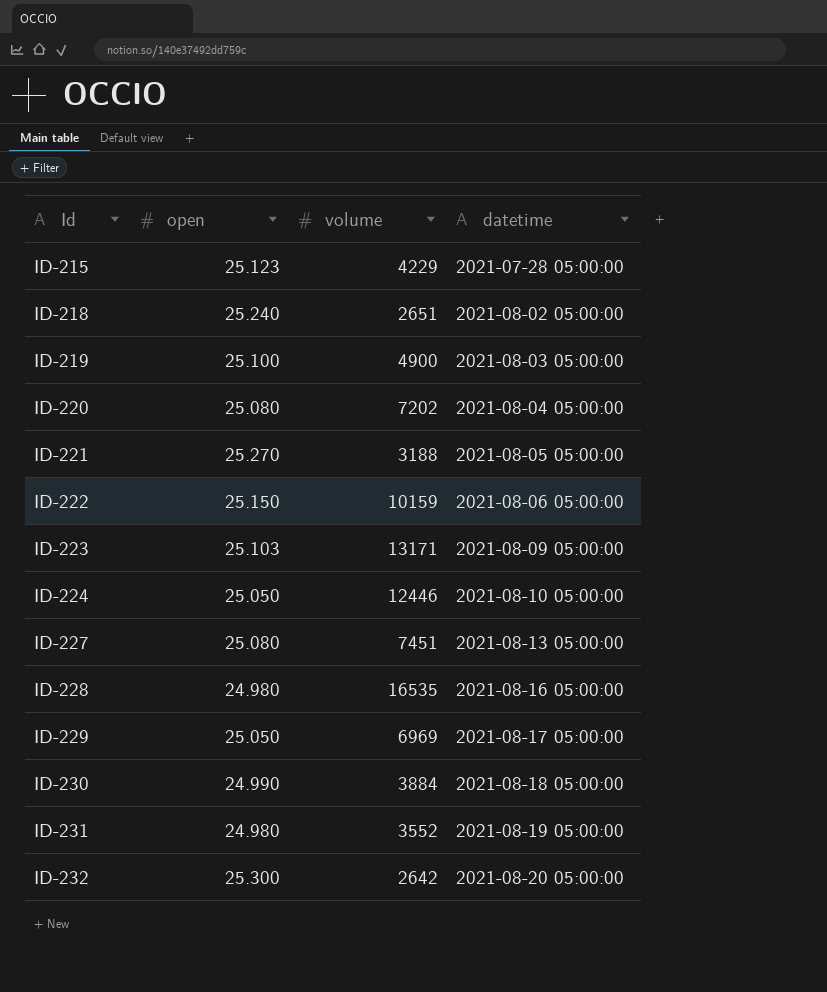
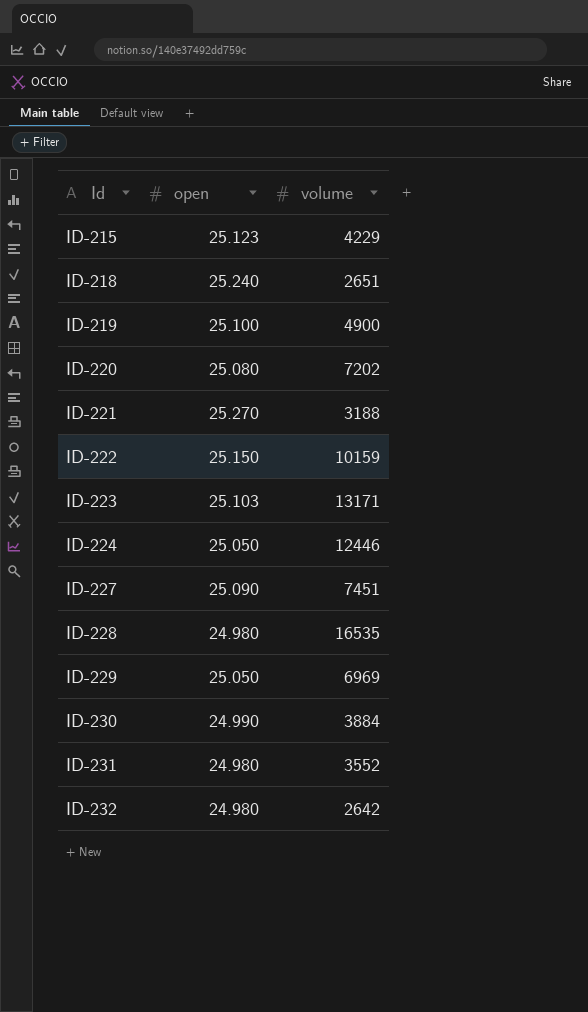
column datetime | position: 4 -> none
ID-227 | open: 25.080 -> 25.090
ID-232 | open: 25.300 -> 24.980

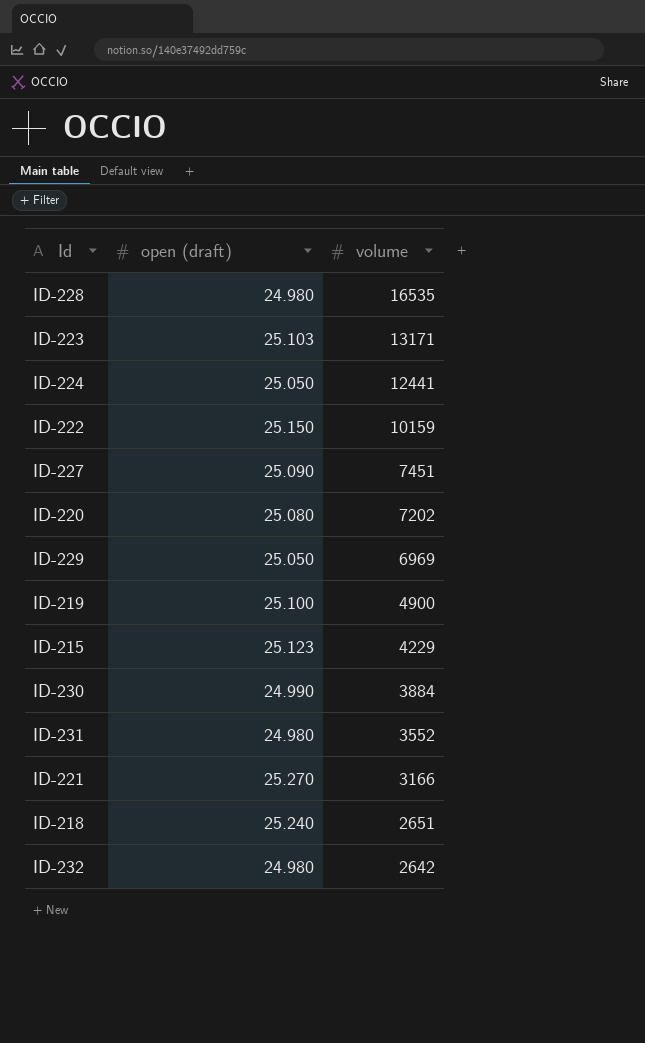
row order: Id ascending -> volume descending
column name: open -> open (draft)
ID-224 | volume: 12446 -> 12441
ID-221 | volume: 3188 -> 3166

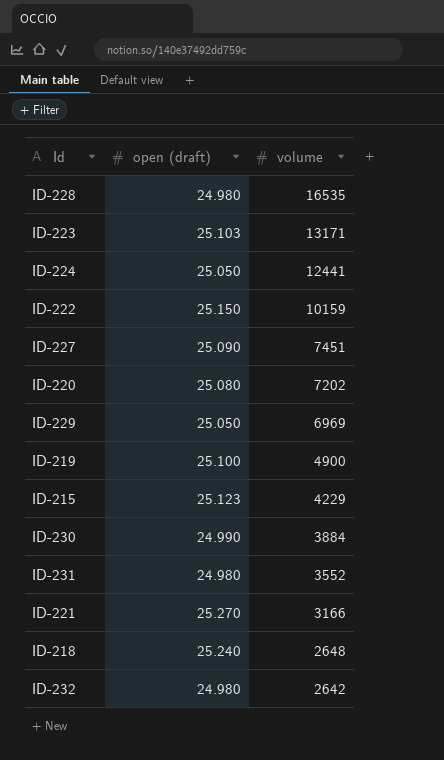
ID-218 | volume: 2651 -> 2648

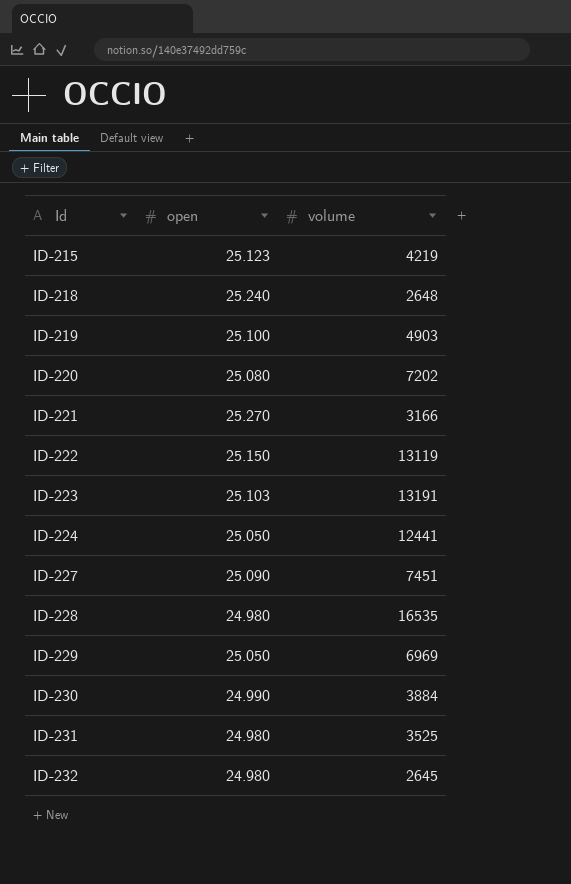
row order: volume descending -> Id ascending
column name: open (draft) -> open
ID-215 | volume: 4229 -> 4219
ID-219 | volume: 4900 -> 4903
ID-222 | volume: 10159 -> 13119
ID-223 | volume: 13171 -> 13191
ID-231 | volume: 3552 -> 3525
ID-232 | volume: 2642 -> 2645

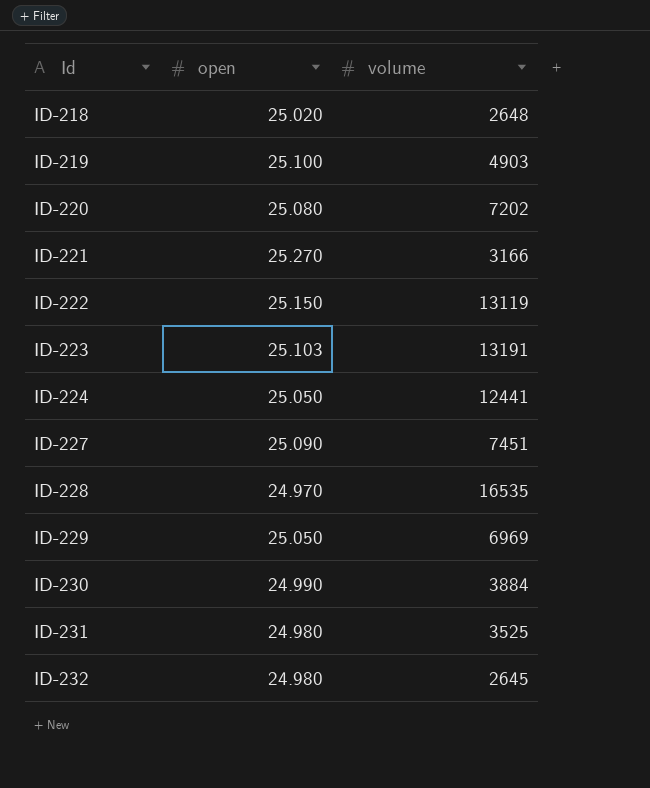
row ID-215: 25.123 | 4219 -> none
ID-218 | open: 25.240 -> 25.020
ID-228 | open: 24.980 -> 24.970

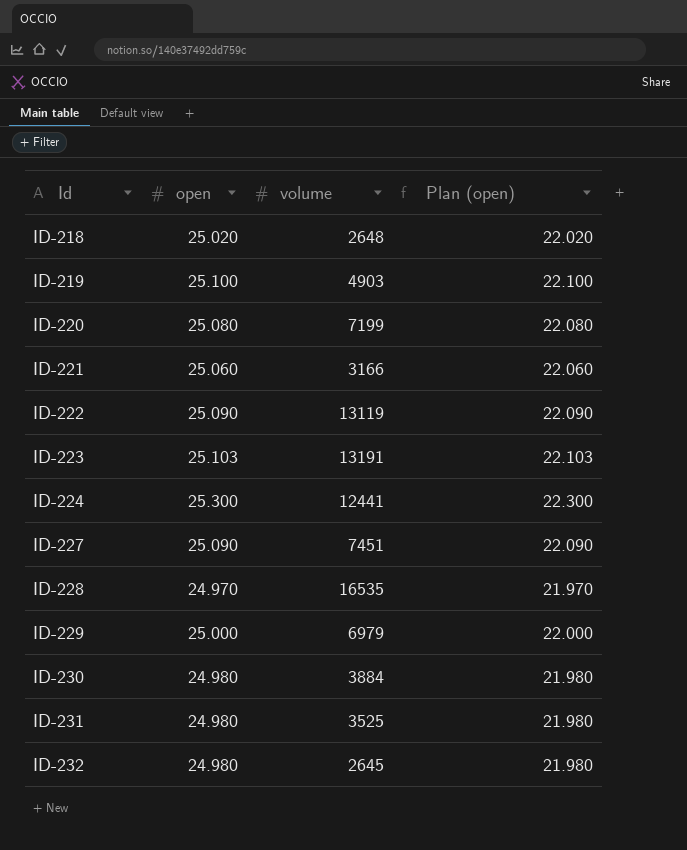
column Plan (open) | formula: none -> [open] - 3
ID-220 | volume: 7202 -> 7199
ID-221 | open: 25.270 -> 25.060
ID-222 | open: 25.150 -> 25.090
ID-224 | open: 25.050 -> 25.300
ID-229 | open: 25.050 -> 25.000
ID-229 | volume: 6969 -> 6979
ID-230 | open: 24.990 -> 24.980

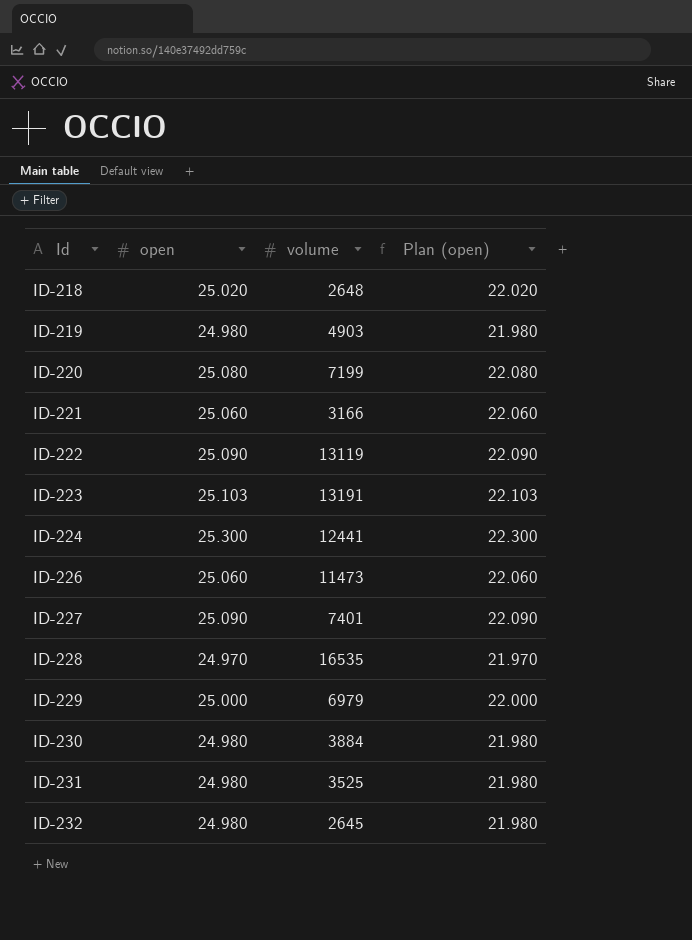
ID-219 | open: 25.100 -> 24.980
ID-219 | Plan (open): 22.100 -> 21.980
row ID-226: none -> 25.060 | 11473 | 22.060
ID-227 | volume: 7451 -> 7401

